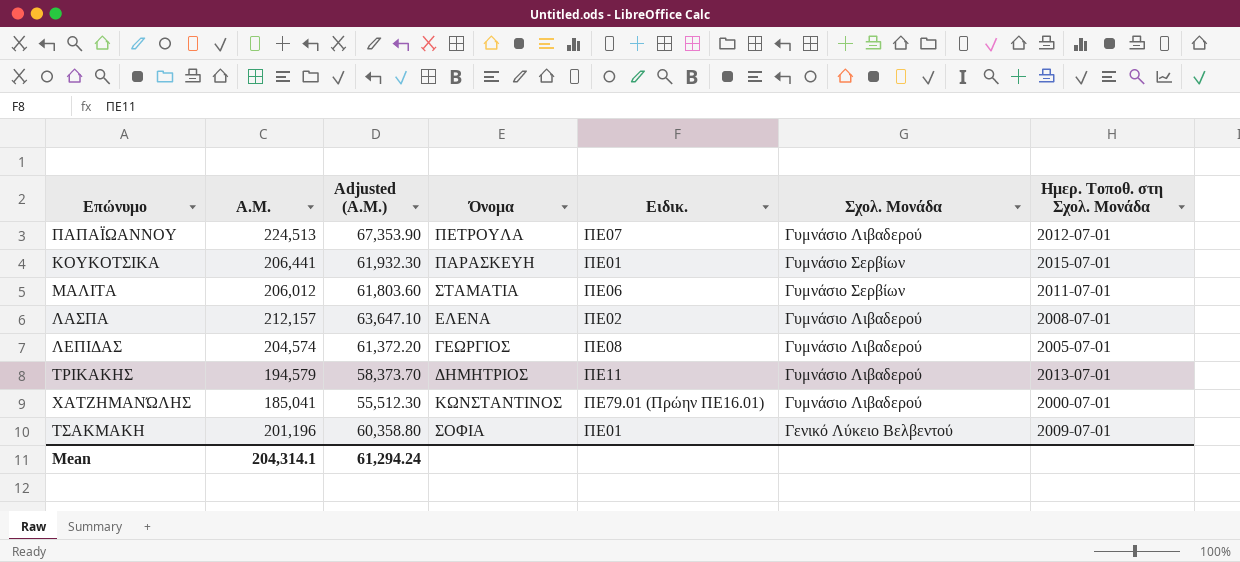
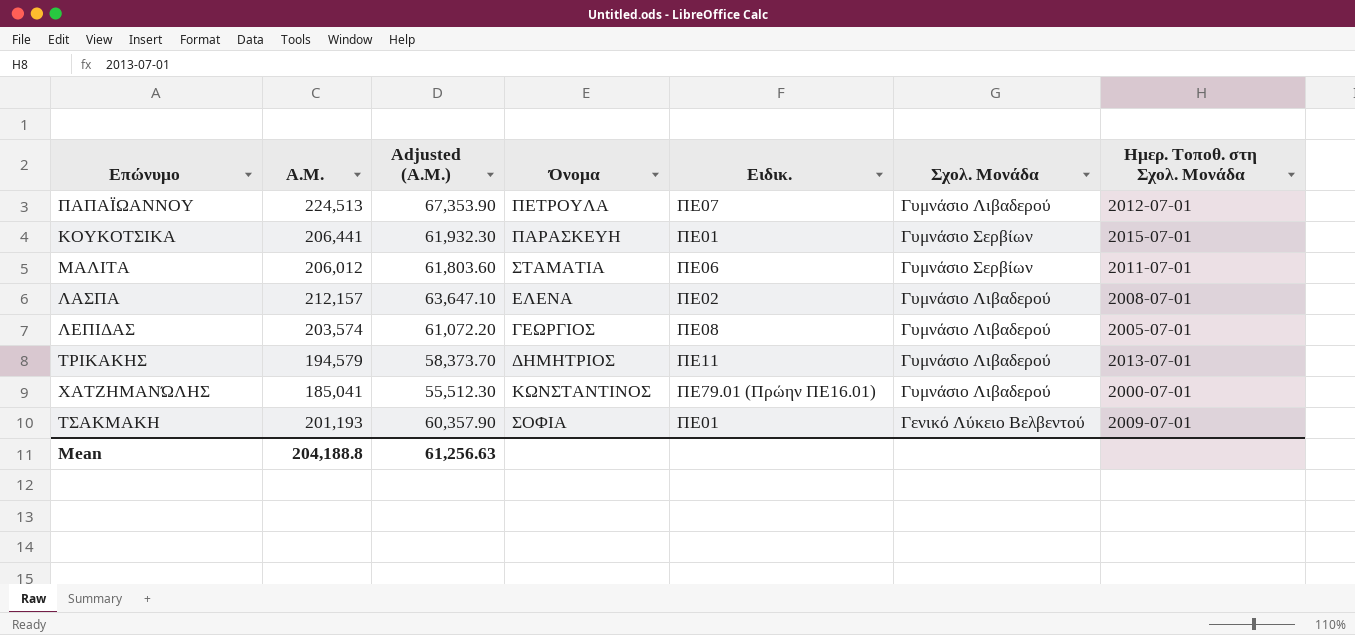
ΛΕΠΙΔΑΣ | Α.Μ.: 204,574 -> 203,574
ΛΕΠΙΔΑΣ | Adjusted (Α.Μ.): 61,372.20 -> 61,072.20
ΤΣΑΚΜΑΚΗ | Α.Μ.: 201,196 -> 201,193
ΤΣΑΚΜΑΚΗ | Adjusted (Α.Μ.): 60,358.80 -> 60,357.90
Mean | Α.Μ.: 204,314.1 -> 204,188.8
Mean | Adjusted (Α.Μ.): 61,294.24 -> 61,256.63

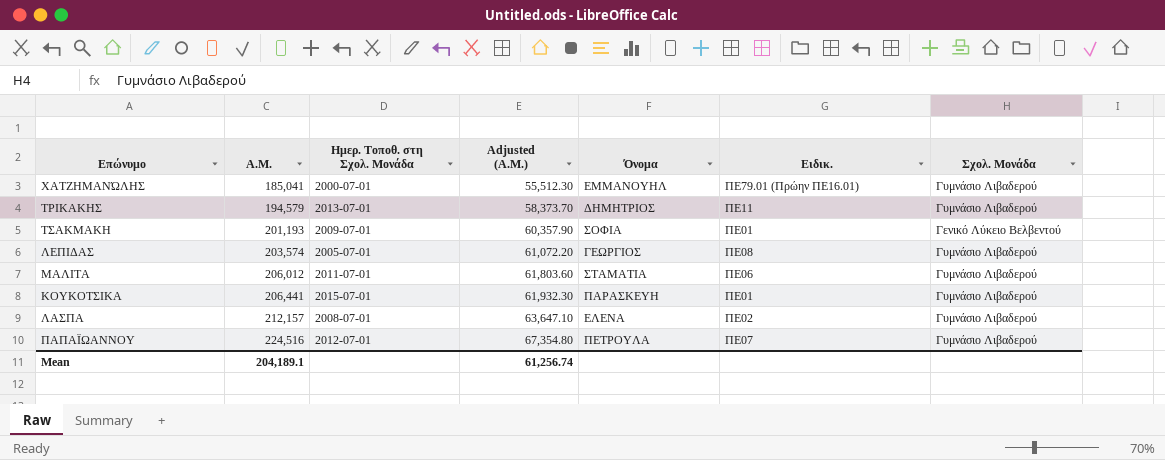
row order: none -> Α.Μ. ascending
column Ημερ. Τοποθ. στη Σχολ. Μονάδα | position: 7 -> 3
ΧΑΤΖΗΜΑΝΏΛΗΣ | Όνομα: ΚΩΝΣΤΑΝΤΙΝΟΣ -> ΕΜΜΑΝΟΥΗΛ
ΜΑΛΙΤΑ | Σχολ. Μονάδα: Γυμνάσιο Σερβίων -> Γυμνάσιο Λιβαδερού
ΚΟΥΚΟΤΣΙΚΑ | Σχολ. Μονάδα: Γυμνάσιο Σερβίων -> Γυμνάσιο Λιβαδερού
ΠΑΠΑΪΩΑΝΝΟΥ | Α.Μ.: 224,513 -> 224,516
ΠΑΠΑΪΩΑΝΝΟΥ | Adjusted (Α.Μ.): 67,353.90 -> 67,354.80
Mean | Α.Μ.: 204,188.8 -> 204,189.1
Mean | Adjusted (Α.Μ.): 61,256.63 -> 61,256.74

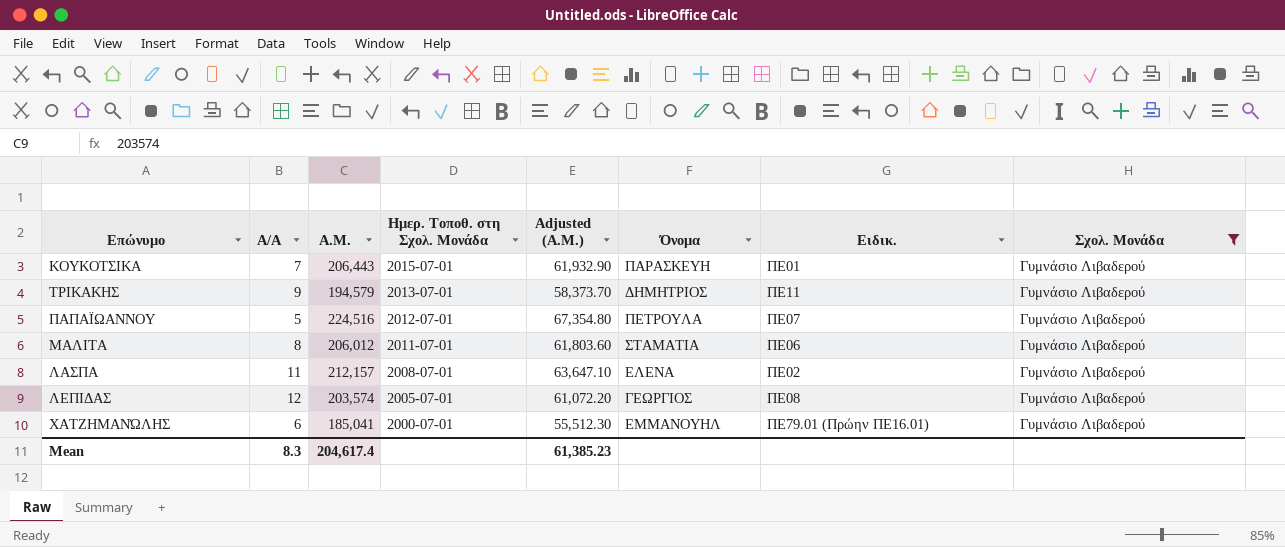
filter: none -> Σχολ. Μονάδα = Γυμνάσιο Λιβαδερού
row order: Α.Μ. ascending -> Ημερ. Τοποθ. στη Σχολ. Μονάδα descending
column Α/Α | position: none -> 2
ΚΟΥΚΟΤΣΙΚΑ | Α.Μ.: 206,441 -> 206,443
ΚΟΥΚΟΤΣΙΚΑ | Adjusted (Α.Μ.): 61,932.30 -> 61,932.90
Mean | Α.Μ.: 204,189.1 -> 204,617.4
Mean | Adjusted (Α.Μ.): 61,256.74 -> 61,385.23

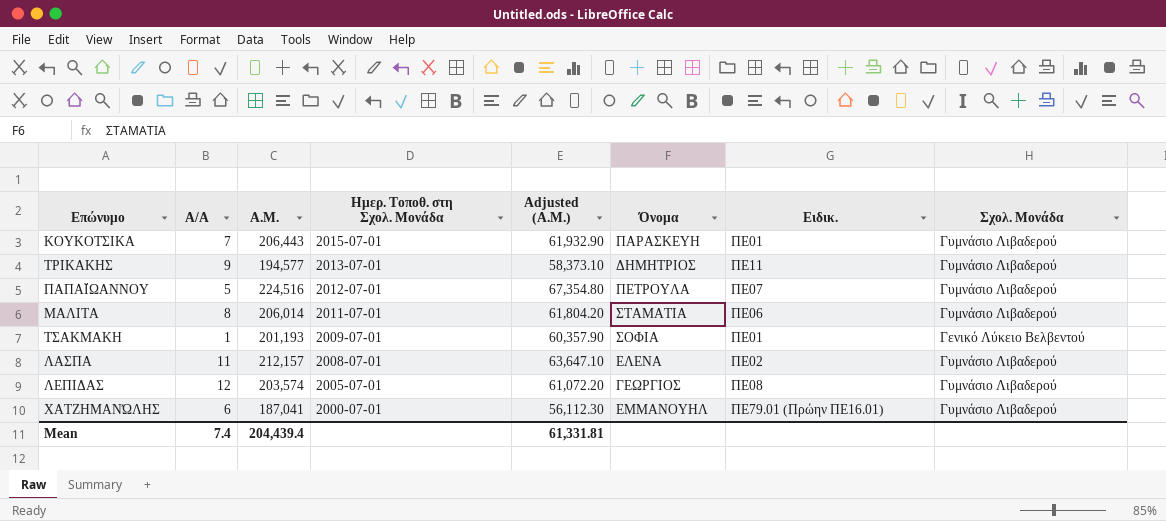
filter: Σχολ. Μονάδα = Γυμνάσιο Λιβαδερού -> none
ΤΡΙΚΑΚΗΣ | Α.Μ.: 194,579 -> 194,577
ΤΡΙΚΑΚΗΣ | Adjusted (Α.Μ.): 58,373.70 -> 58,373.10
ΜΑΛΙΤΑ | Α.Μ.: 206,012 -> 206,014
ΜΑΛΙΤΑ | Adjusted (Α.Μ.): 61,803.60 -> 61,804.20
ΧΑΤΖΗΜΑΝΏΛΗΣ | Α.Μ.: 185,041 -> 187,041
ΧΑΤΖΗΜΑΝΏΛΗΣ | Adjusted (Α.Μ.): 55,512.30 -> 56,112.30
Mean | Α/Α: 8.3 -> 7.4
Mean | Α.Μ.: 204,617.4 -> 204,439.4
Mean | Adjusted (Α.Μ.): 61,385.23 -> 61,331.81

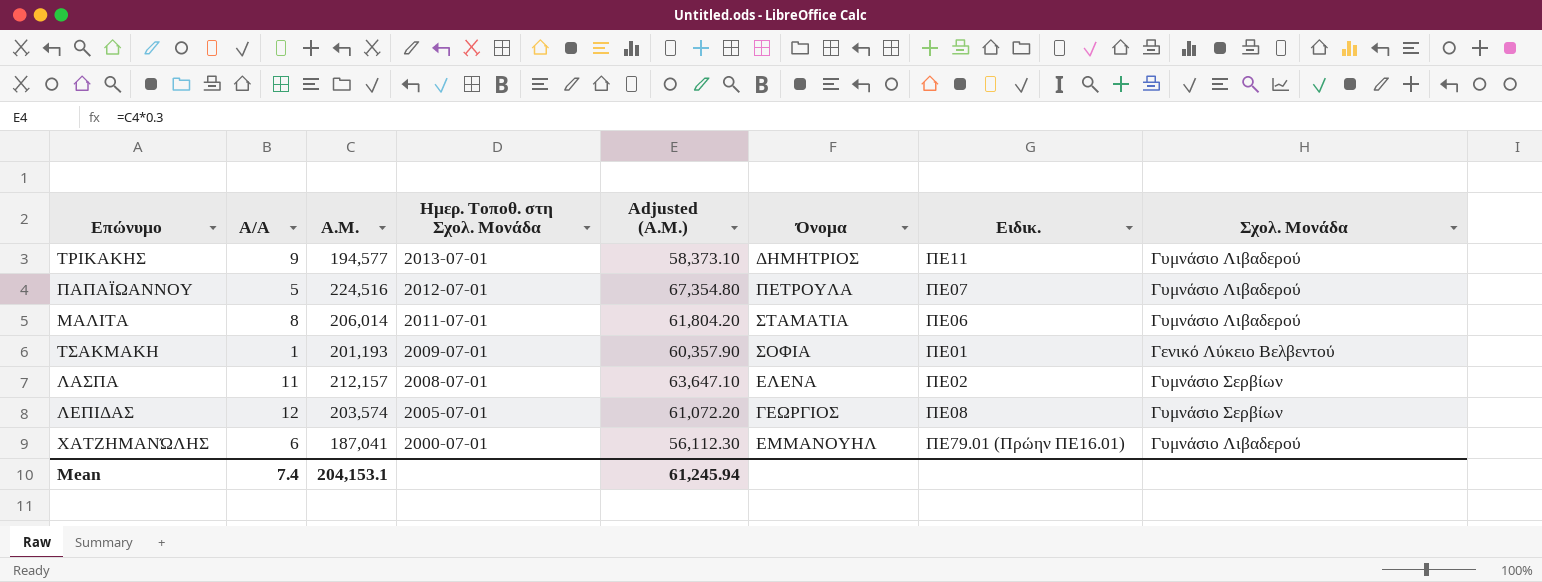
row ΚΟΥΚΟΤΣΙΚΑ: 7 | 206,443 | 2015-07-01 | 61,932.90 | ΠΑΡΑΣΚΕΥΗ | ΠΕ01 | Γυμνάσιο Λιβαδερού -> none
ΛΑΣΠΑ | Σχολ. Μονάδα: Γυμνάσιο Λιβαδερού -> Γυμνάσιο Σερβίων
ΛΕΠΙΔΑΣ | Σχολ. Μονάδα: Γυμνάσιο Λιβαδερού -> Γυμνάσιο Σερβίων
Mean | Α.Μ.: 204,439.4 -> 204,153.1
Mean | Adjusted (Α.Μ.): 61,331.81 -> 61,245.94

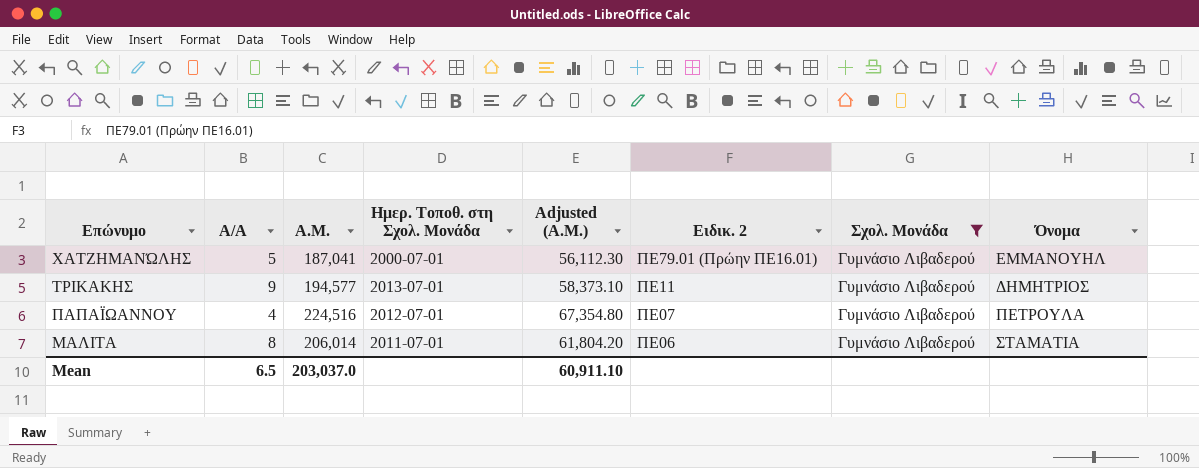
filter: none -> Σχολ. Μονάδα = Γυμνάσιο Λιβαδερού
row order: Ημερ. Τοποθ. στη Σχολ. Μονάδα descending -> Επώνυμο descending
column name: Ειδικ. -> Ειδικ. 2
column Όνομα | position: 6 -> 8
ΧΑΤΖΗΜΑΝΏΛΗΣ | Α/Α: 6 -> 5
ΠΑΠΑΪΩΑΝΝΟΥ | Α/Α: 5 -> 4
Mean | Α/Α: 7.4 -> 6.5
Mean | Α.Μ.: 204,153.1 -> 203,037.0
Mean | Adjusted (Α.Μ.): 61,245.94 -> 60,911.10

